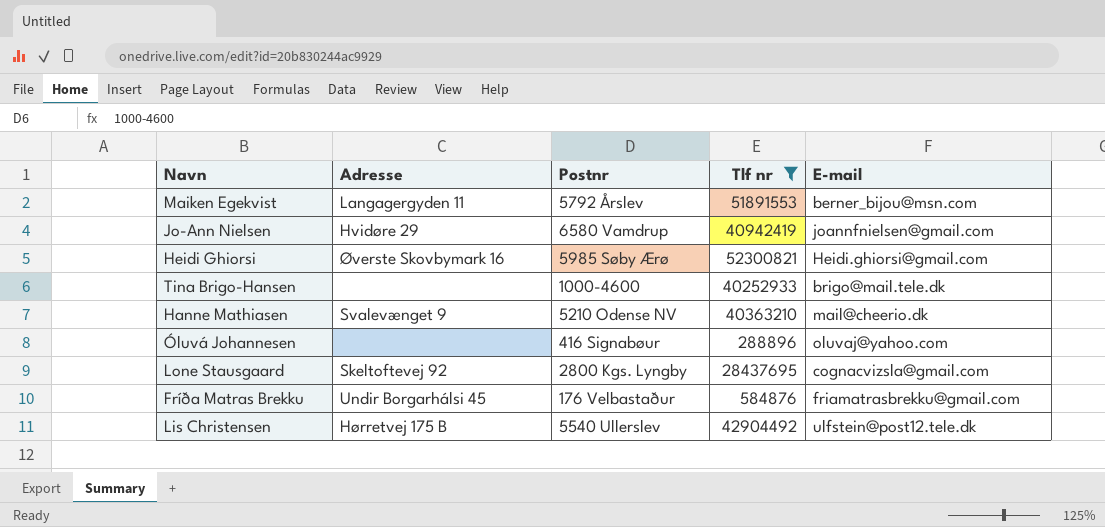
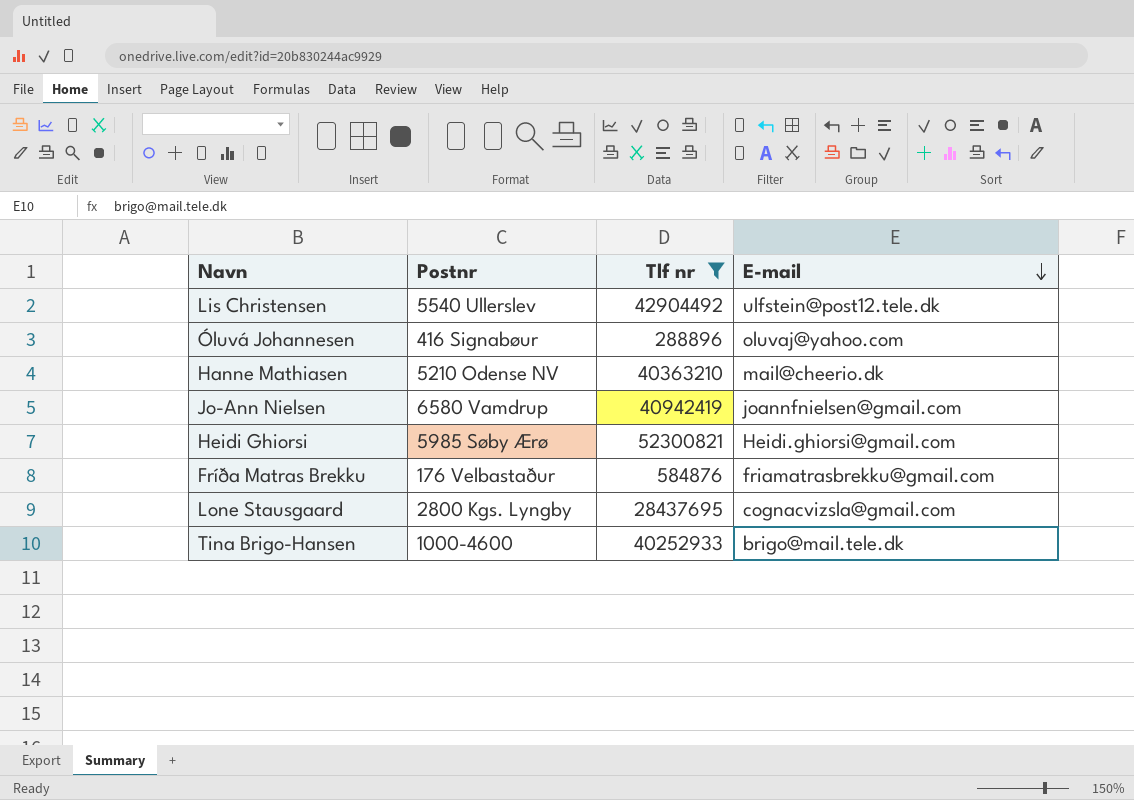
row order: none -> E-mail descending
column Adresse | position: 2 -> none
row Maiken Egekvist: Langagergyden 11 | 5792 Årslev | 51891553 | berner_bijou@msn.com -> none

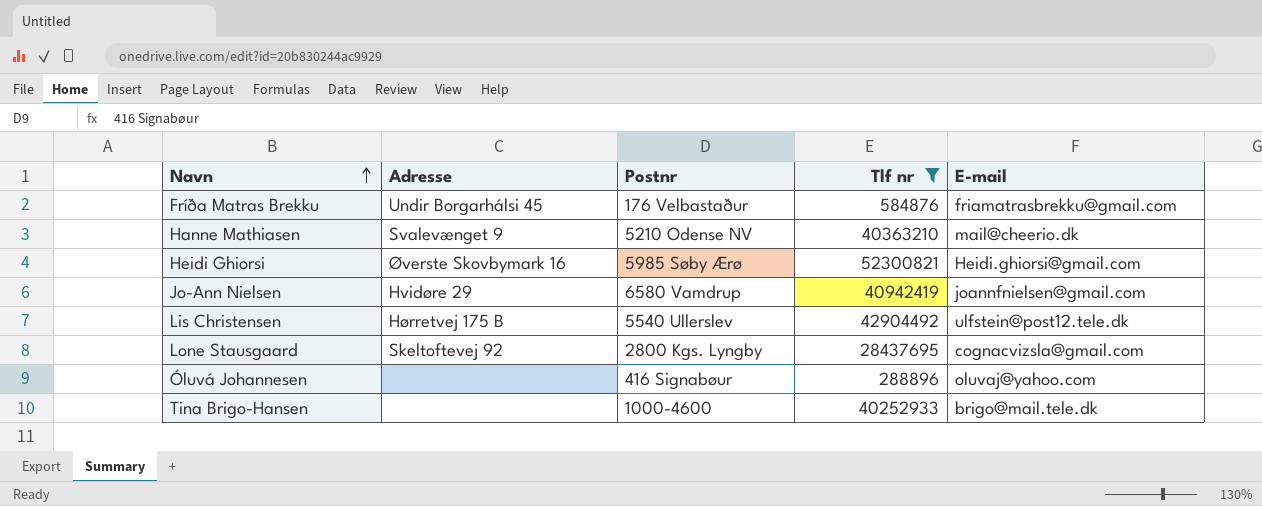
row order: E-mail descending -> Navn ascending
column Adresse | position: none -> 2

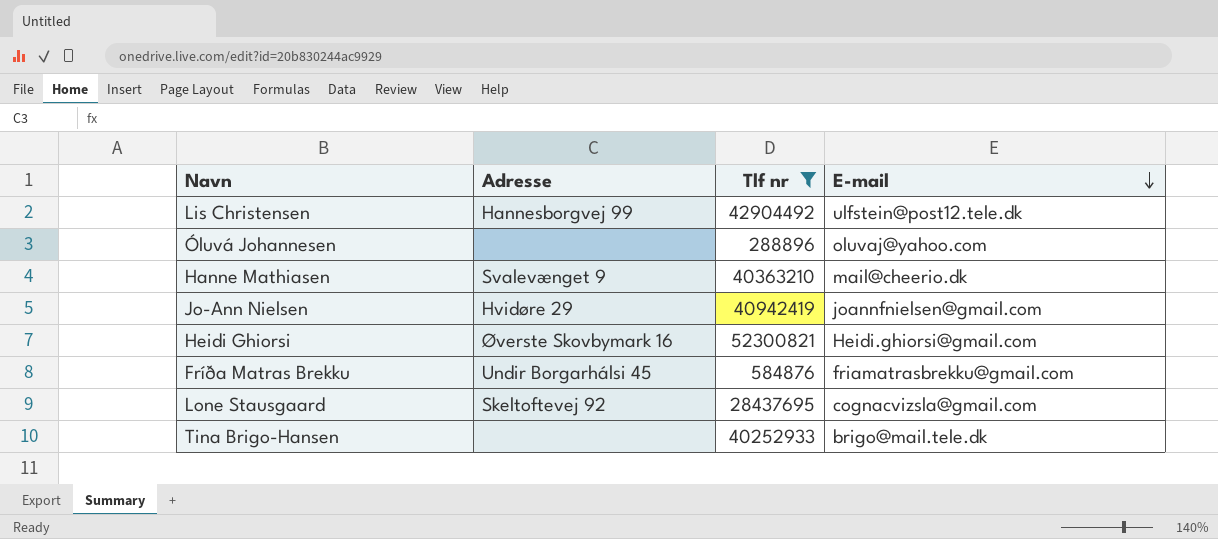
row order: Navn ascending -> E-mail descending
column Postnr | position: 3 -> none
Lis Christensen | Adresse: Hørretvej 175 B -> Hannesborgvej 99

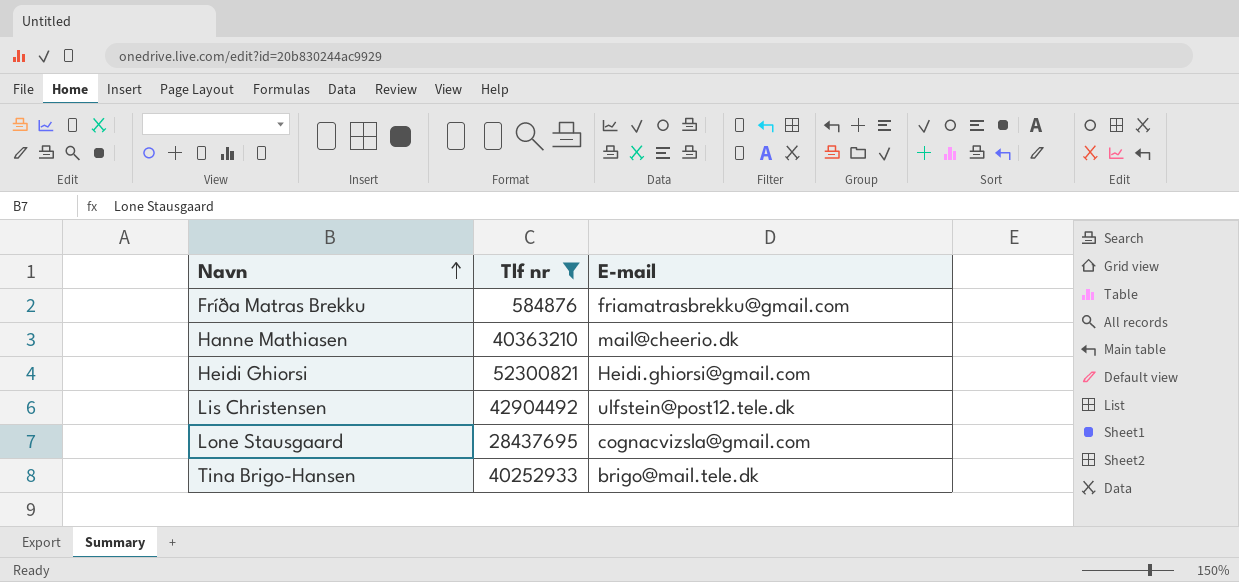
row order: E-mail descending -> Navn ascending
column Adresse | position: 2 -> none
row Óluvá Johannesen: none | 288896 | oluvaj@yahoo.com -> none
row Jo-Ann Nielsen: Hvidøre 29 | 40942419 | joannfnielsen@gmail.com -> none

